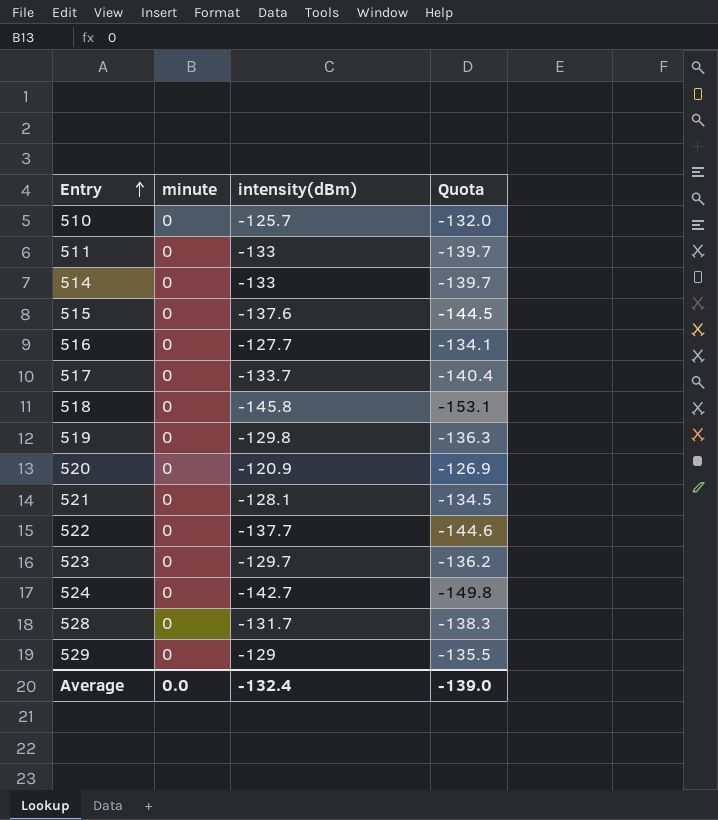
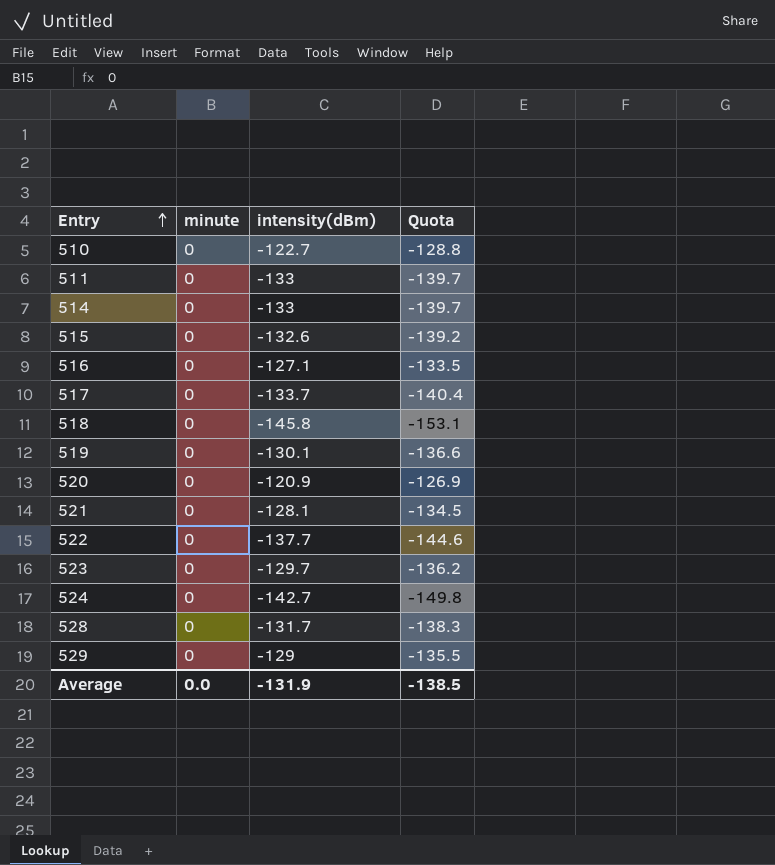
510 | intensity(dBm): -125.7 -> -122.7
510 | Quota: -132.0 -> -128.8
515 | intensity(dBm): -137.6 -> -132.6
515 | Quota: -144.5 -> -139.2
516 | intensity(dBm): -127.7 -> -127.1
516 | Quota: -134.1 -> -133.5
519 | intensity(dBm): -129.8 -> -130.1
519 | Quota: -136.3 -> -136.6
Average | intensity(dBm): -132.4 -> -131.9
Average | Quota: -139.0 -> -138.5

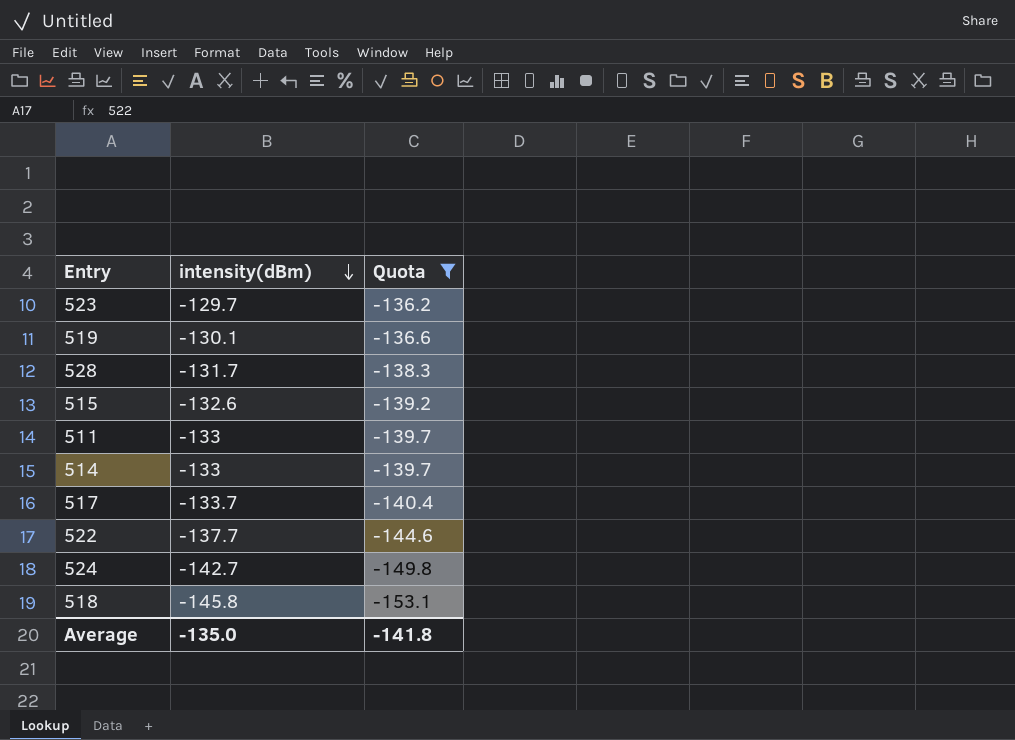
filter: none -> Quota <= -136.2
row order: Entry ascending -> intensity(dBm) descending
column minute | position: 2 -> none
Average | intensity(dBm): -131.9 -> -135.0
Average | Quota: -138.5 -> -141.8

